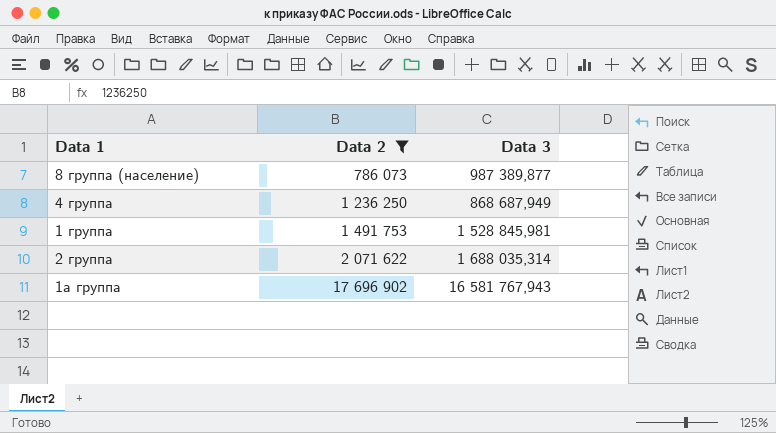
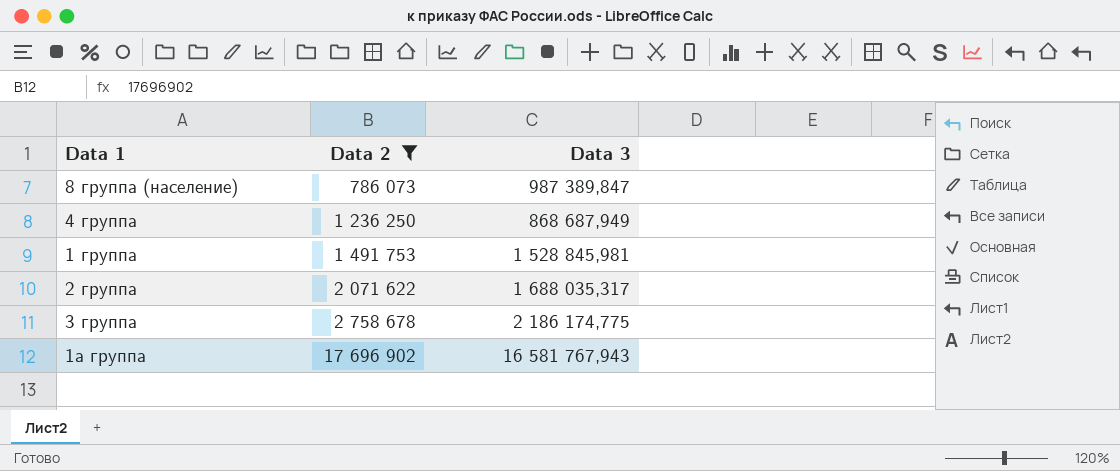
8 группа (население) | Data 3: 987 389,877 -> 987 389,847
2 группа | Data 3: 1 688 035,314 -> 1 688 035,317
row 3 группа: none -> 2 758 678 | 2 186 174,775

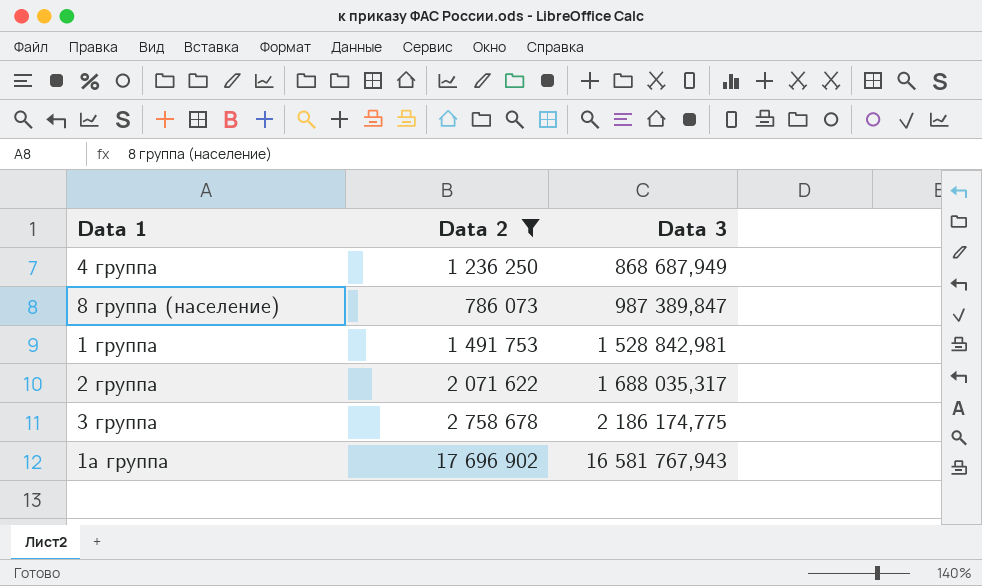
row order: Data 2 ascending -> Data 3 ascending
1 группа | Data 3: 1 528 845,981 -> 1 528 842,981

